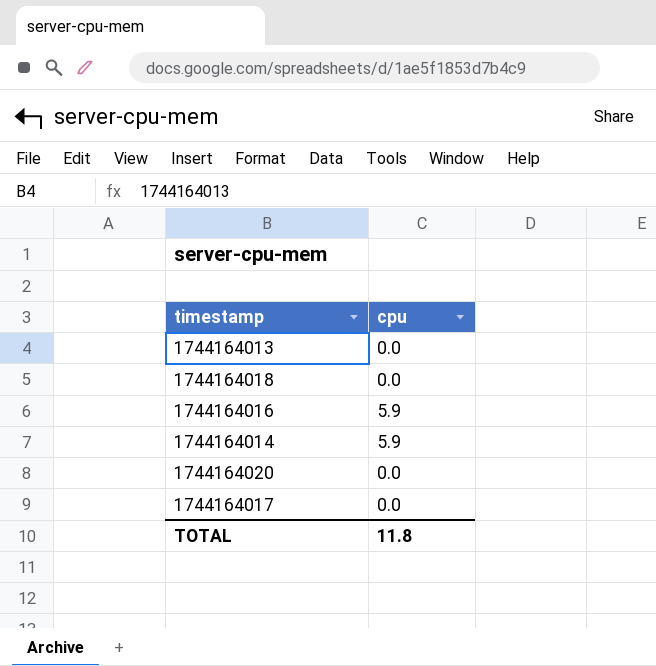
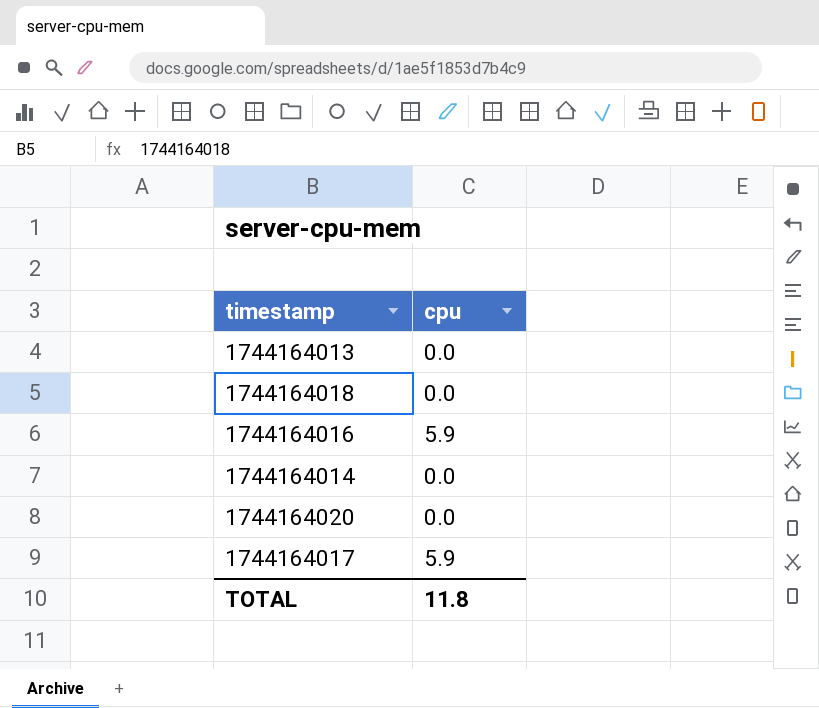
1744164014 | cpu: 5.9 -> 0.0
1744164017 | cpu: 0.0 -> 5.9

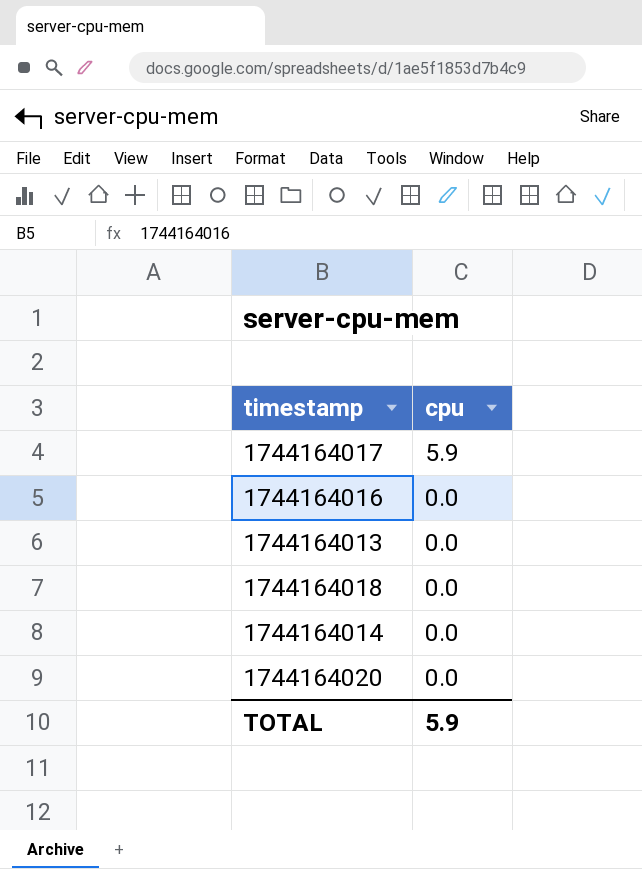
row order: none -> cpu descending
1744164016 | cpu: 5.9 -> 0.0
TOTAL | cpu: 11.8 -> 5.9

